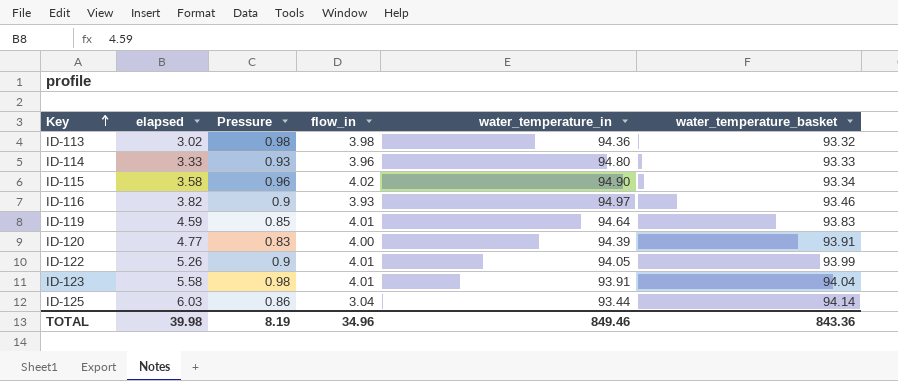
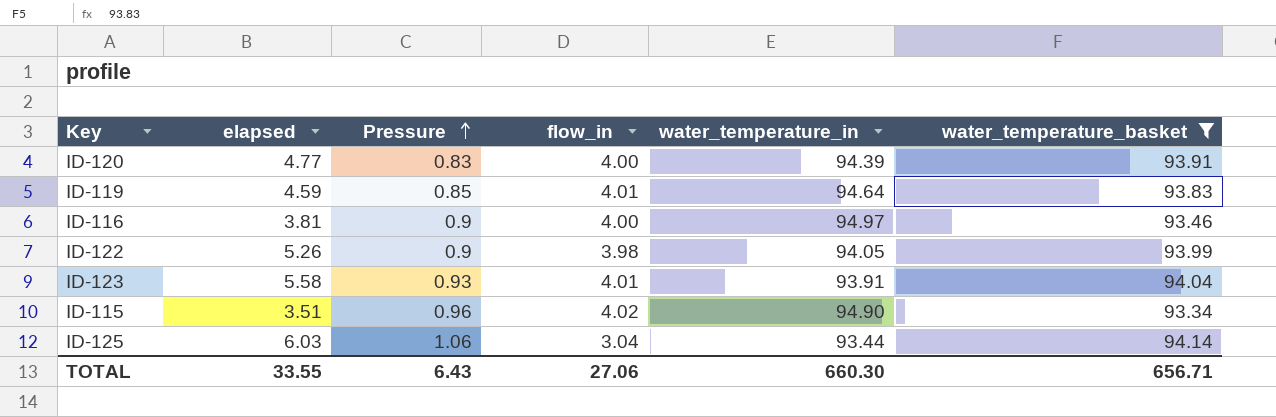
filter: none -> water_temperature_basket >= 93.34
row order: Key ascending -> Pressure ascending
ID-116 | elapsed: 3.82 -> 3.81
ID-116 | flow_in: 3.93 -> 4.00
ID-122 | flow_in: 4.01 -> 3.98
ID-123 | Pressure: 0.98 -> 0.93
ID-115 | elapsed: 3.58 -> 3.51
ID-125 | Pressure: 0.86 -> 1.06
TOTAL | elapsed: 39.98 -> 33.55
TOTAL | Pressure: 8.19 -> 6.43
TOTAL | flow_in: 34.96 -> 27.06
TOTAL | water_temperature_in: 849.46 -> 660.30
TOTAL | water_temperature_basket: 843.36 -> 656.71

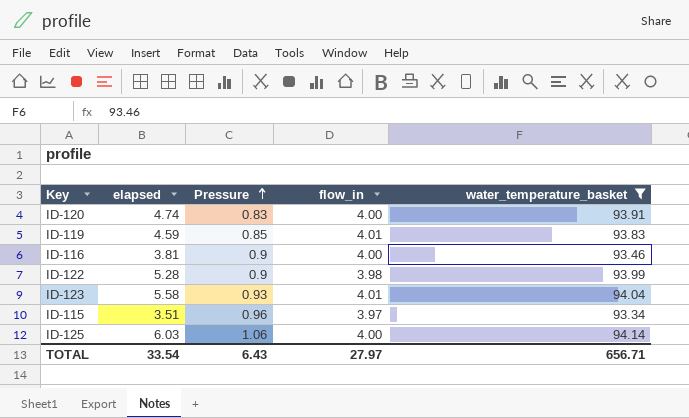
column water_temperature_in | position: 5 -> none
ID-120 | elapsed: 4.77 -> 4.74
ID-122 | elapsed: 5.26 -> 5.28
ID-115 | flow_in: 4.02 -> 3.97
ID-125 | flow_in: 3.04 -> 4.00
TOTAL | elapsed: 33.55 -> 33.54
TOTAL | flow_in: 27.06 -> 27.97

